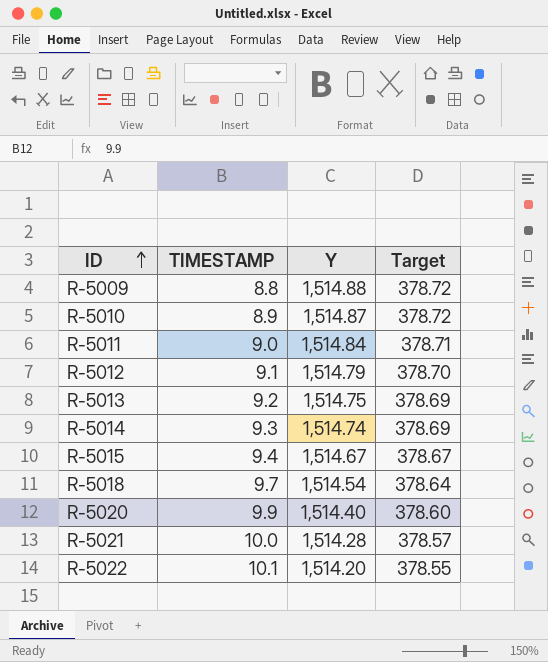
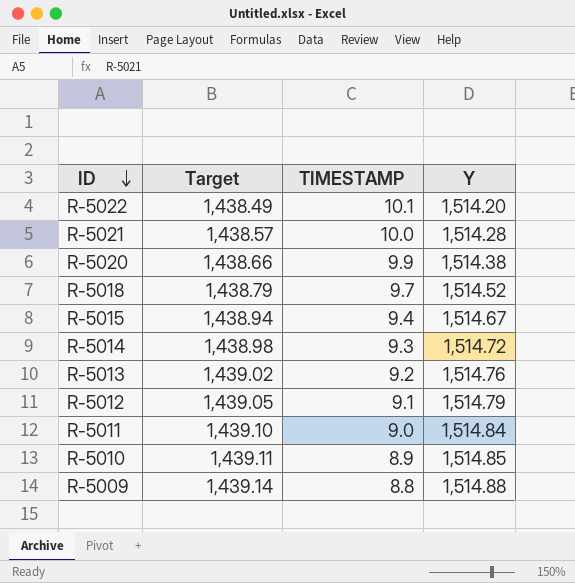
row order: ID ascending -> ID descending
column Target | formula: [Y] * 0.25 -> [Y] * 0.95
column Target | position: 4 -> 2
R-5020 | Y: 1,514.40 -> 1,514.38
R-5018 | Y: 1,514.54 -> 1,514.52
R-5014 | Y: 1,514.74 -> 1,514.72
R-5013 | Y: 1,514.75 -> 1,514.76
R-5010 | Y: 1,514.87 -> 1,514.85

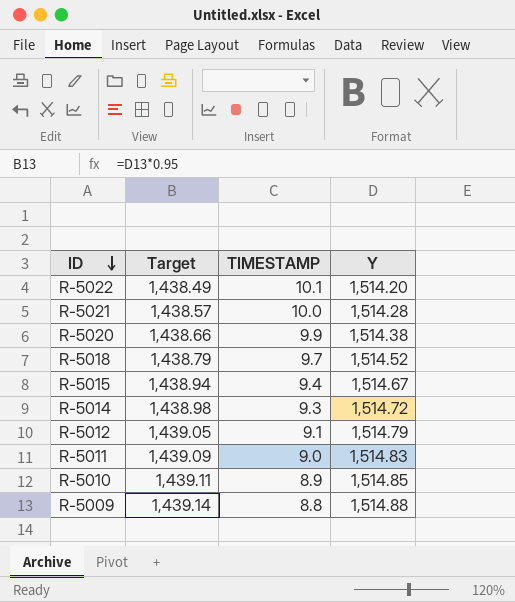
row R-5013: 1,439.02 | 9.2 | 1,514.76 -> none
R-5011 | Target: 1,439.10 -> 1,439.09
R-5011 | Y: 1,514.84 -> 1,514.83

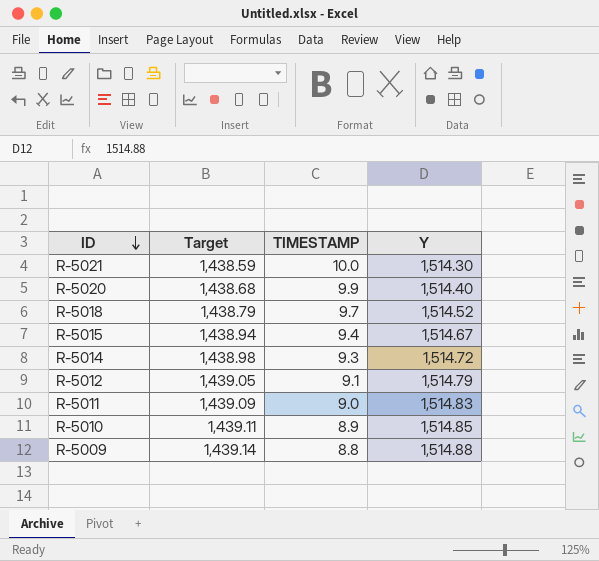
row R-5022: 1,438.49 | 10.1 | 1,514.20 -> none
R-5021 | Target: 1,438.57 -> 1,438.59
R-5021 | Y: 1,514.28 -> 1,514.30
R-5020 | Target: 1,438.66 -> 1,438.68
R-5020 | Y: 1,514.38 -> 1,514.40

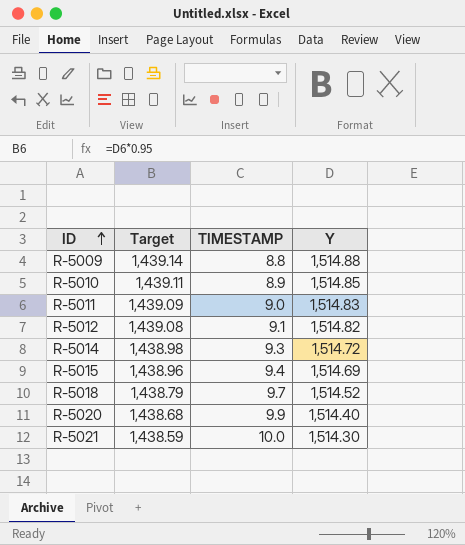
row order: ID descending -> ID ascending
R-5012 | Target: 1,439.05 -> 1,439.08
R-5012 | Y: 1,514.79 -> 1,514.82
R-5015 | Target: 1,438.94 -> 1,438.96
R-5015 | Y: 1,514.67 -> 1,514.69

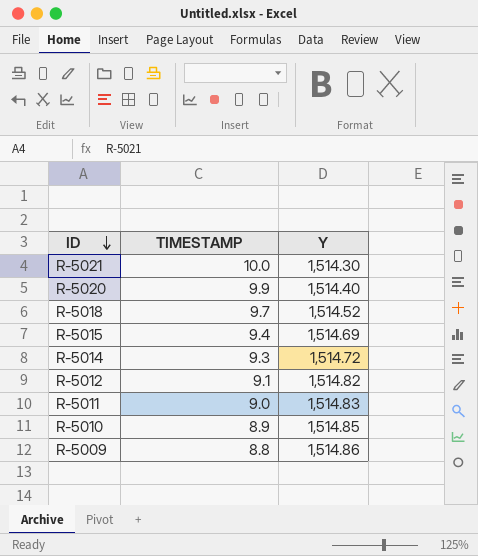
row order: ID ascending -> ID descending
column Target | formula: [Y] * 0.95 -> none
R-5009 | Y: 1,514.88 -> 1,514.86

